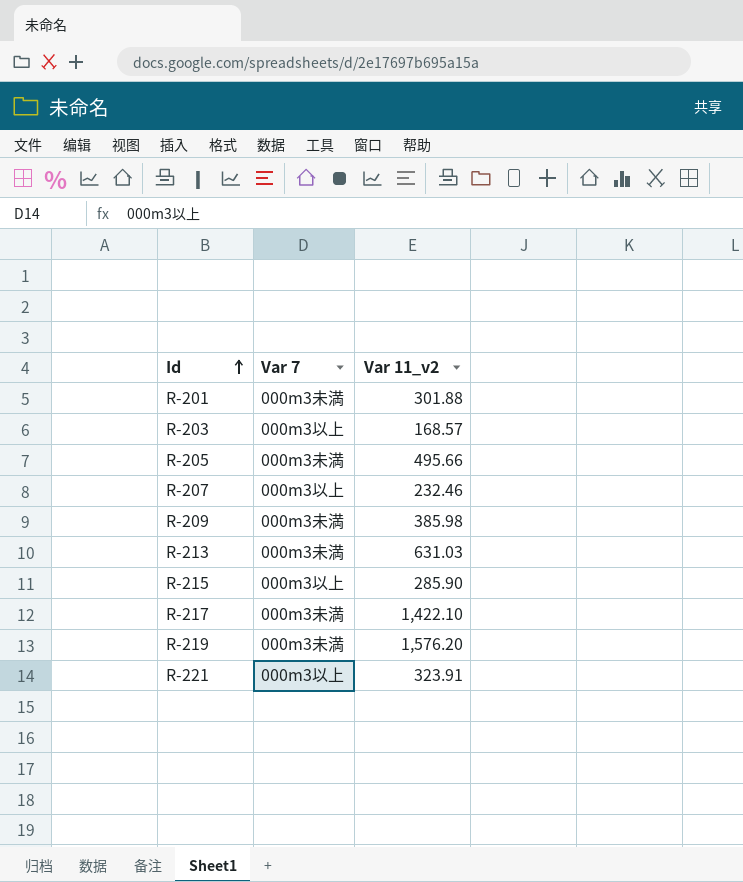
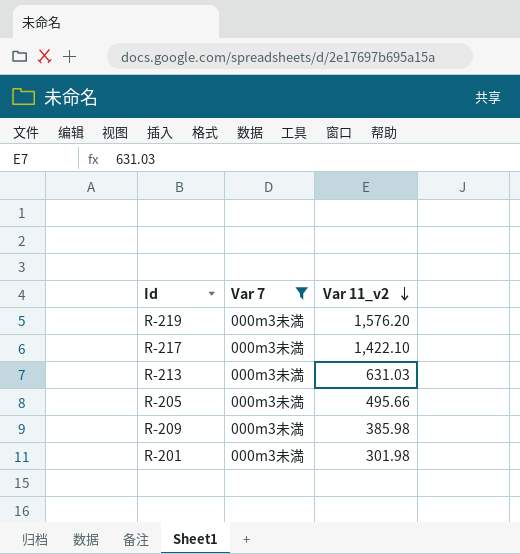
filter: none -> Var 7 = 000m3未満
row order: Id ascending -> Var 11_v2 descending
R-201 | Var 11_v2: 301.88 -> 301.98

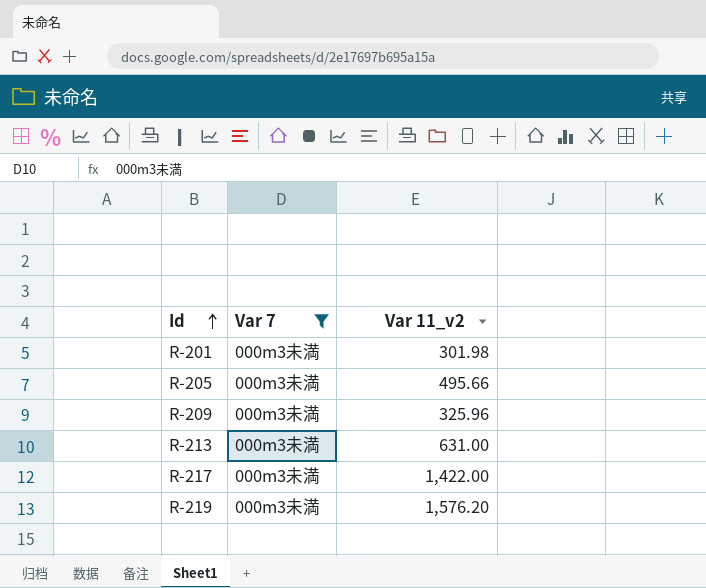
row order: Var 11_v2 descending -> Id ascending
R-209 | Var 11_v2: 385.98 -> 325.96
R-213 | Var 11_v2: 631.03 -> 631.00
R-217 | Var 11_v2: 1,422.10 -> 1,422.00

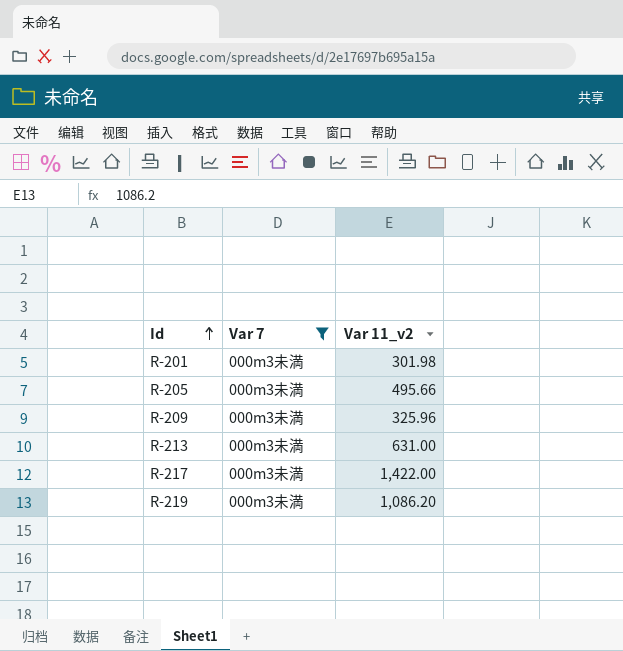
R-219 | Var 11_v2: 1,576.20 -> 1,086.20

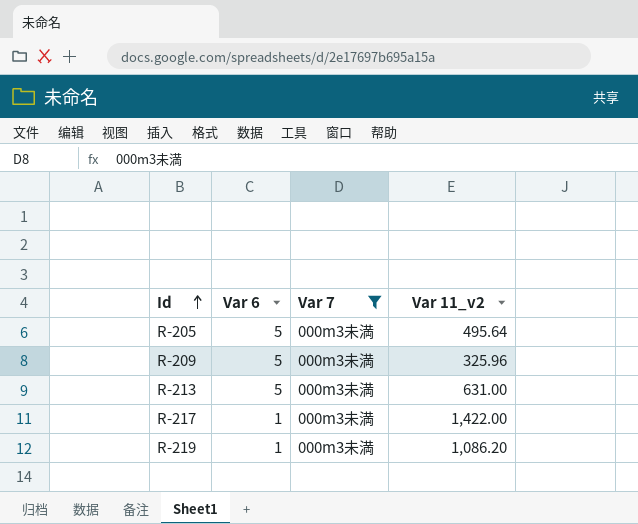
column Var 6 | position: none -> 2
row R-201: 000m3未満 | 301.98 -> none
R-205 | Var 11_v2: 495.66 -> 495.64

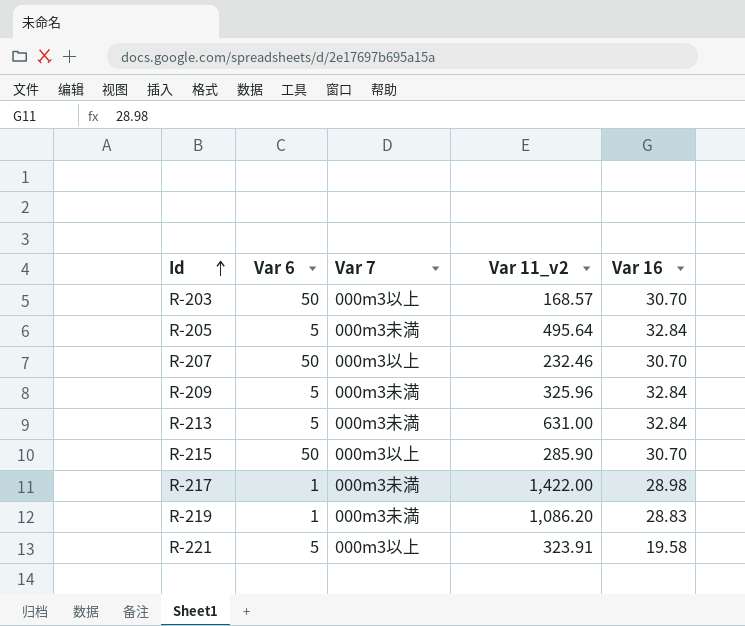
filter: Var 7 = 000m3未満 -> none
column Var 16 | position: none -> 5

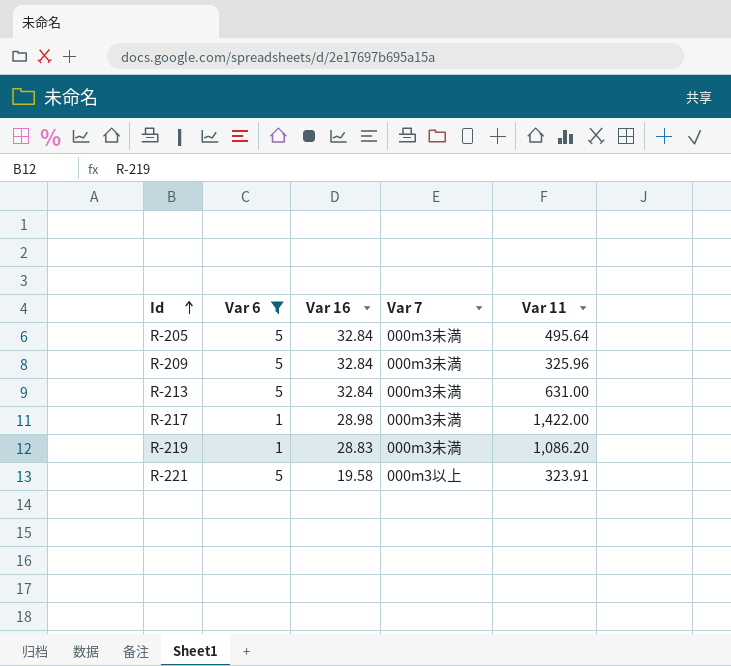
filter: none -> Var 6 != 50
column Var 16 | position: 5 -> 3
column name: Var 11_v2 -> Var 11

